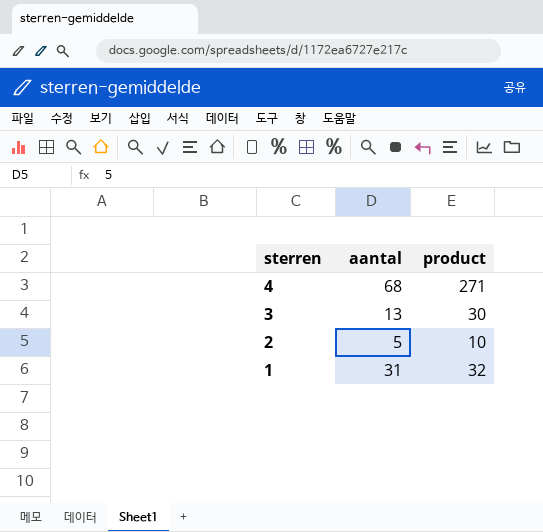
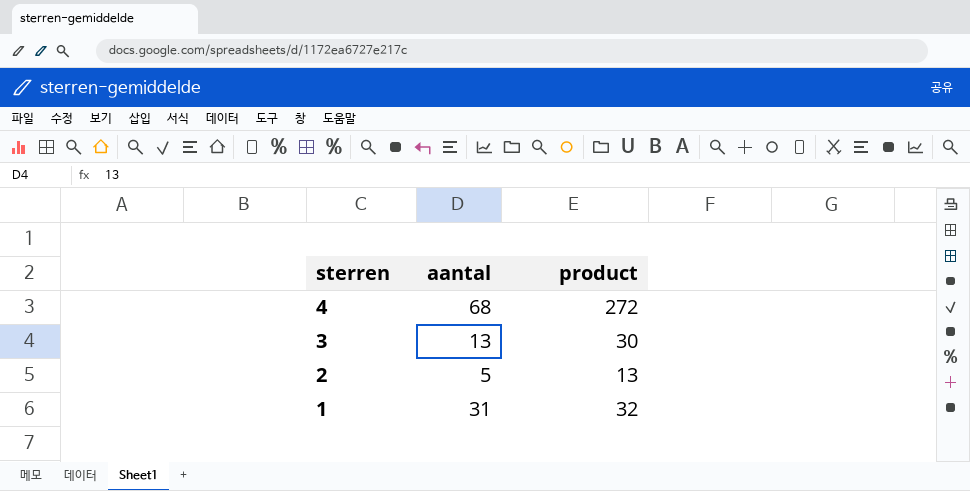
4 | product: 271 -> 272
2 | product: 10 -> 13

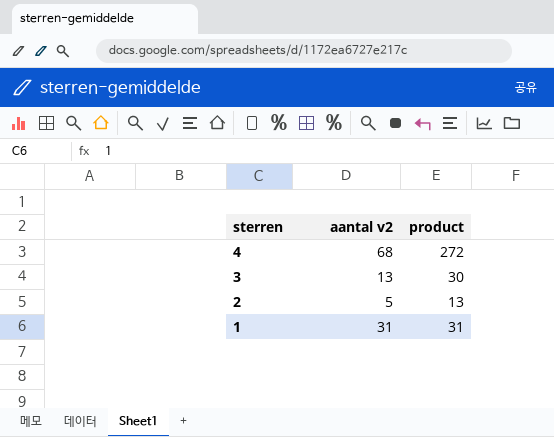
column name: aantal -> aantal v2
1 | product: 32 -> 31

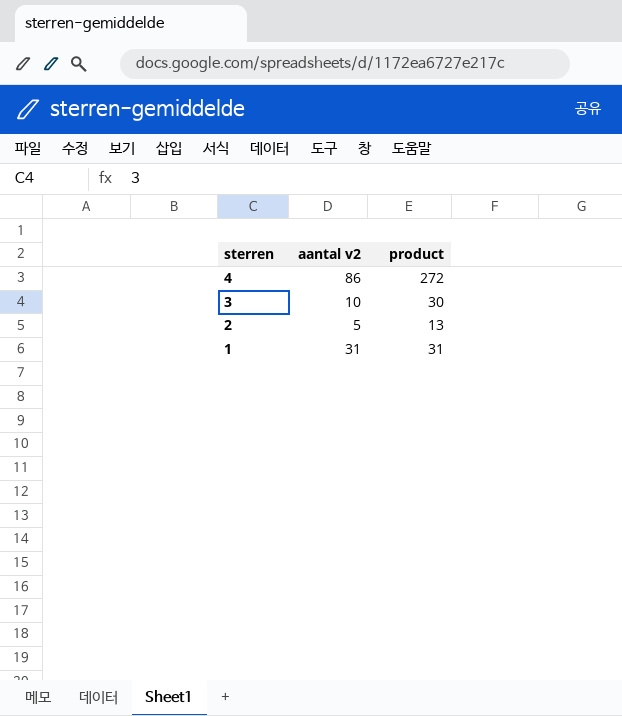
4 | aantal v2: 68 -> 86
3 | aantal v2: 13 -> 10

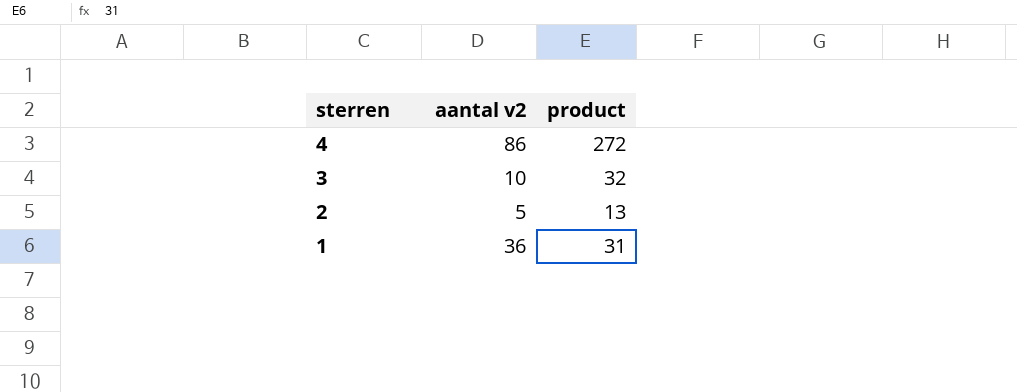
3 | product: 30 -> 32
1 | aantal v2: 31 -> 36

